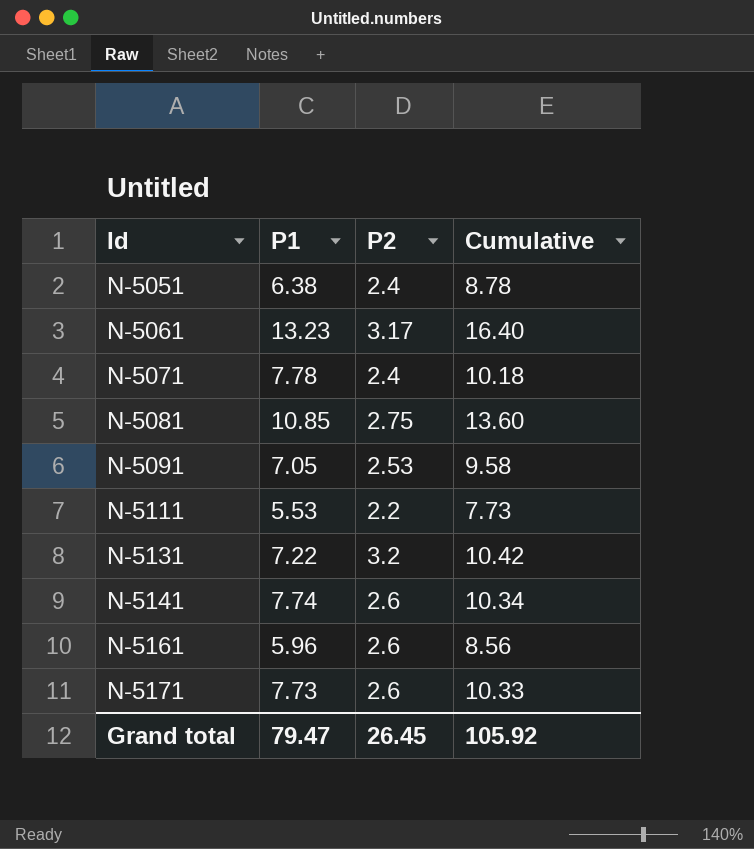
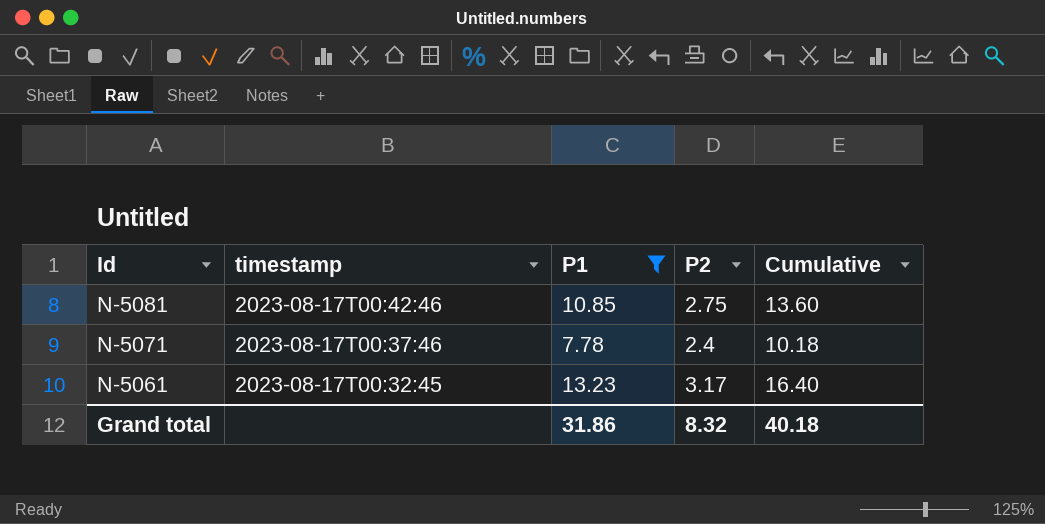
filter: none -> P1 >= 7.78
row order: Id ascending -> Id descending
column timestamp | position: none -> 2
Grand total | P1: 79.47 -> 31.86
Grand total | P2: 26.45 -> 8.32
Grand total | Cumulative: 105.92 -> 40.18

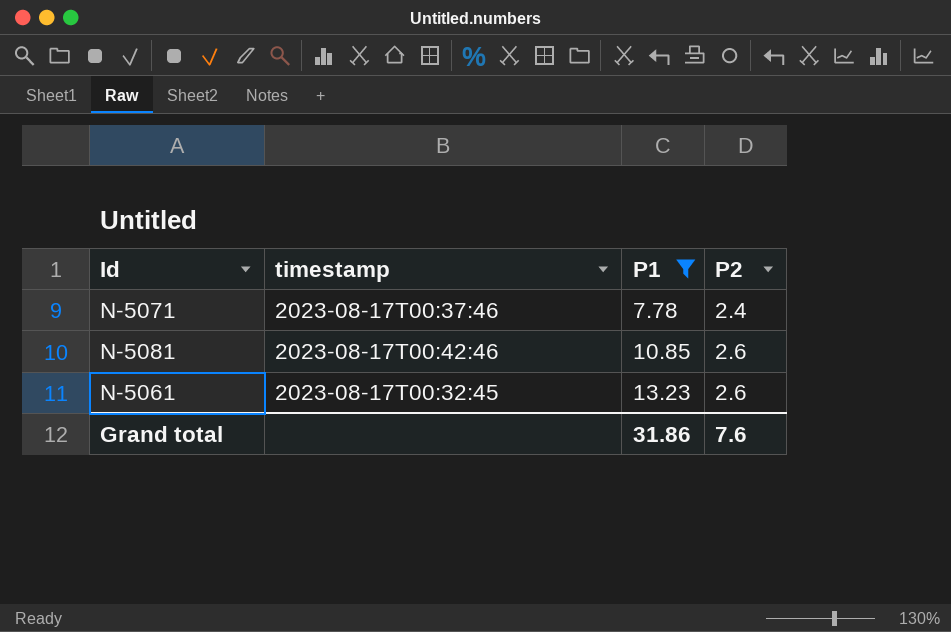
row order: Id descending -> P1 ascending
column Cumulative | formula: [P1] + [P2] -> none
N-5081 | P2: 2.75 -> 2.6
N-5061 | P2: 3.17 -> 2.6
Grand total | P2: 8.32 -> 7.6

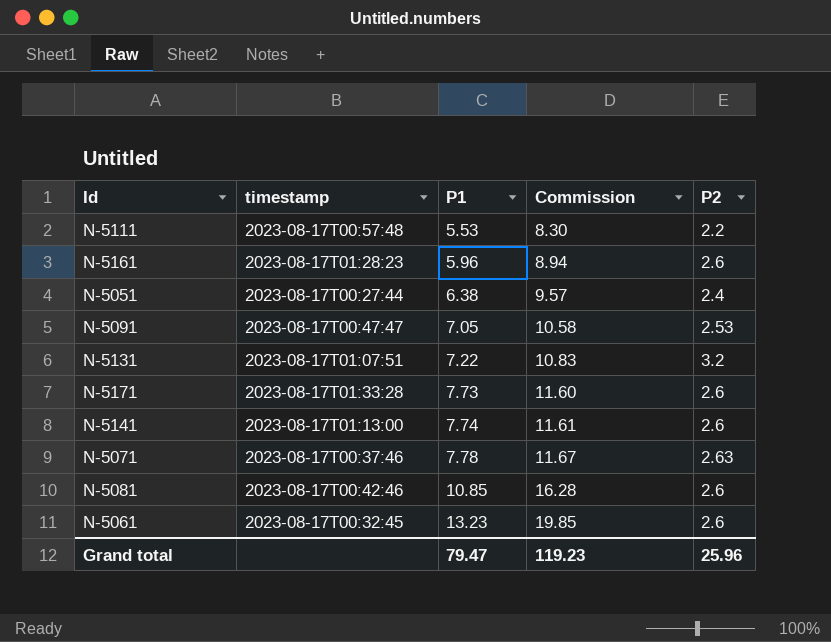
filter: P1 >= 7.78 -> none
column Commission | formula: none -> [P1] * 1.5
N-5071 | P2: 2.4 -> 2.63
Grand total | P1: 31.86 -> 79.47
Grand total | P2: 7.6 -> 25.96

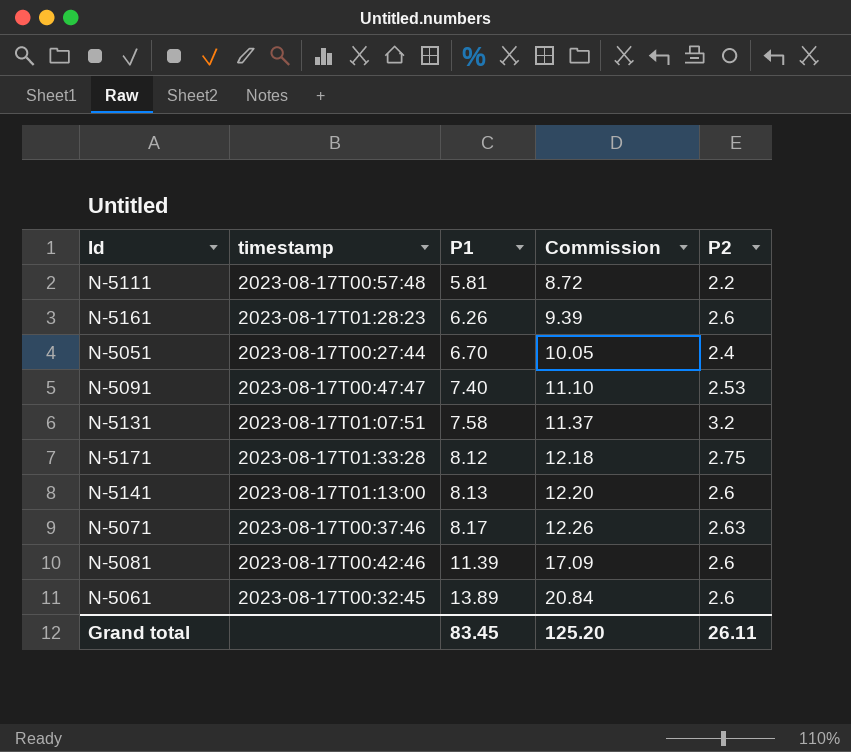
N-5111 | P1: 5.53 -> 5.81
N-5111 | Commission: 8.30 -> 8.72
N-5161 | P1: 5.96 -> 6.26
N-5161 | Commission: 8.94 -> 9.39
N-5051 | P1: 6.38 -> 6.70
N-5051 | Commission: 9.57 -> 10.05
N-5091 | P1: 7.05 -> 7.40
N-5091 | Commission: 10.58 -> 11.10
N-5131 | P1: 7.22 -> 7.58
N-5131 | Commission: 10.83 -> 11.37
N-5171 | P1: 7.73 -> 8.12
N-5171 | Commission: 11.60 -> 12.18
N-5171 | P2: 2.6 -> 2.75
N-5141 | P1: 7.74 -> 8.13
N-5141 | Commission: 11.61 -> 12.20
N-5071 | P1: 7.78 -> 8.17
N-5071 | Commission: 11.67 -> 12.26
N-5081 | P1: 10.85 -> 11.39
N-5081 | Commission: 16.28 -> 17.09
N-5061 | P1: 13.23 -> 13.89
N-5061 | Commission: 19.85 -> 20.84
Grand total | P1: 79.47 -> 83.45
Grand total | Commission: 119.23 -> 125.20
Grand total | P2: 25.96 -> 26.11

